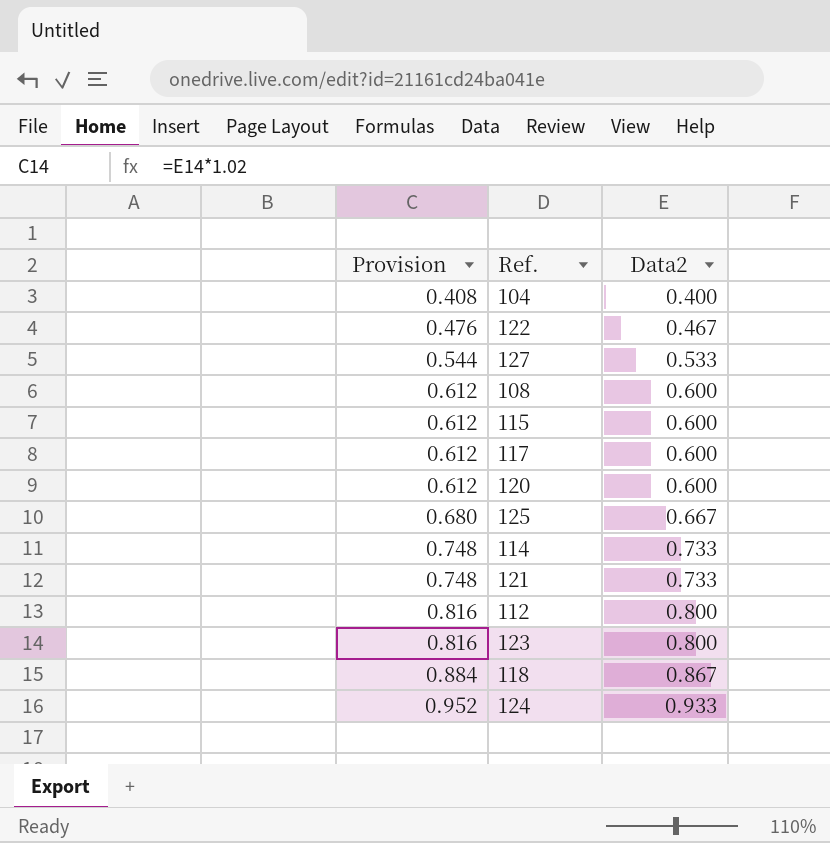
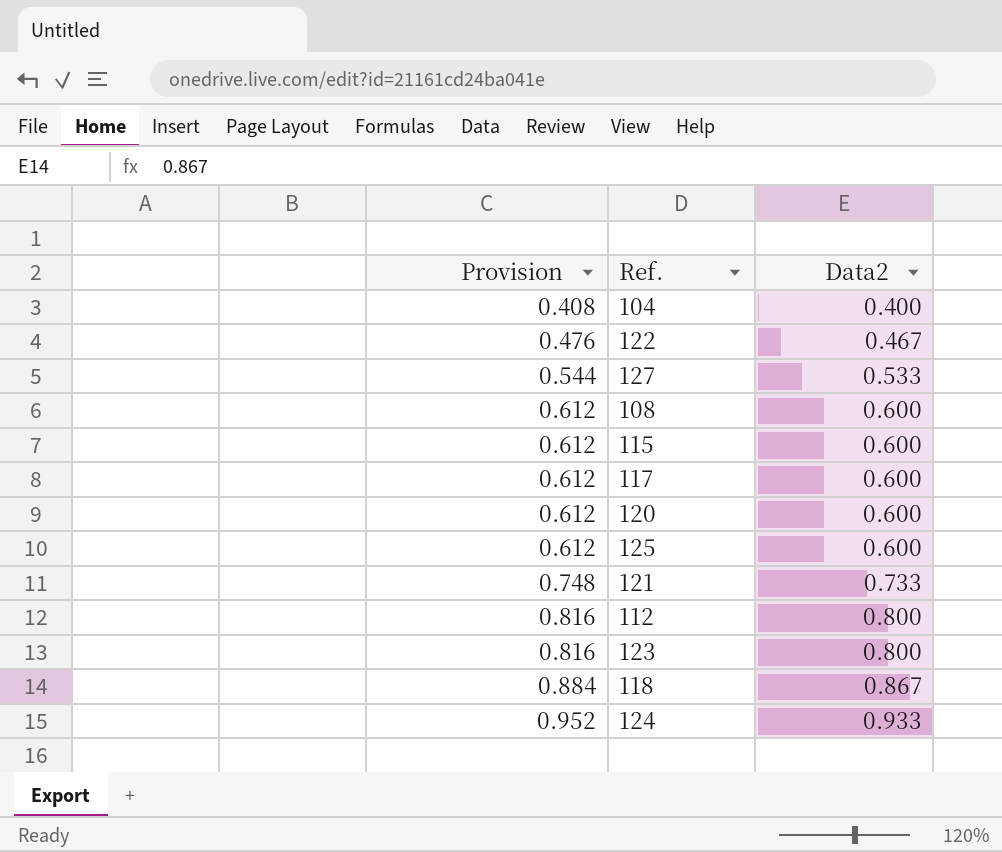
row 114: 0.748 | 0.733 -> none
125 | Provision: 0.680 -> 0.612
125 | Data2: 0.667 -> 0.600

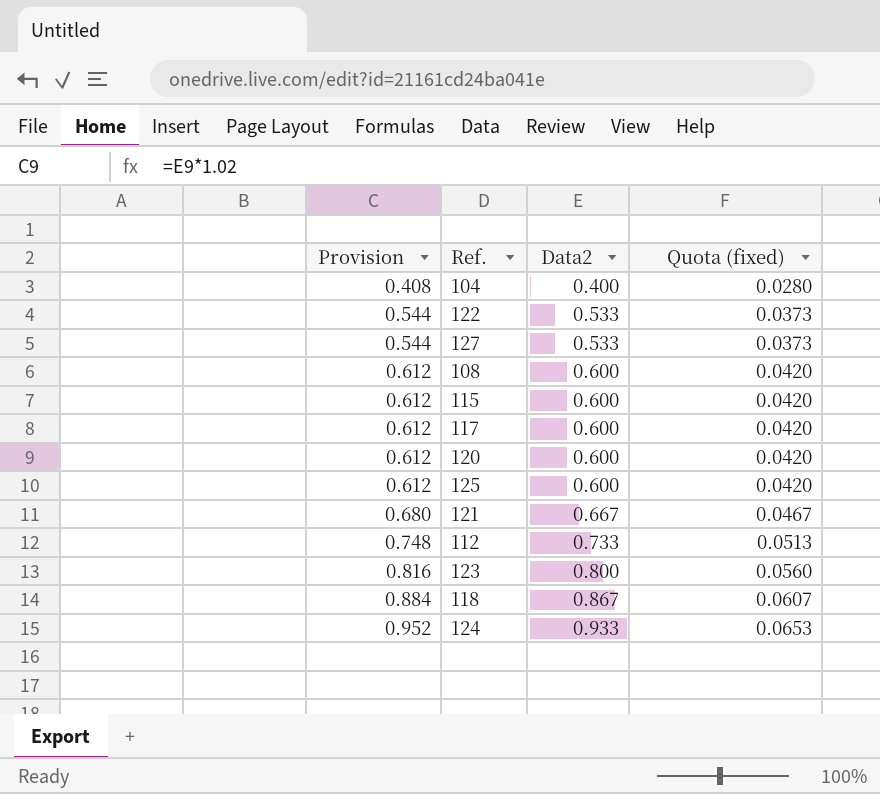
column Quota (fixed) | formula: none -> [Data2] * 0.07
122 | Provision: 0.476 -> 0.544
122 | Data2: 0.467 -> 0.533
121 | Provision: 0.748 -> 0.680
121 | Data2: 0.733 -> 0.667
112 | Provision: 0.816 -> 0.748
112 | Data2: 0.800 -> 0.733

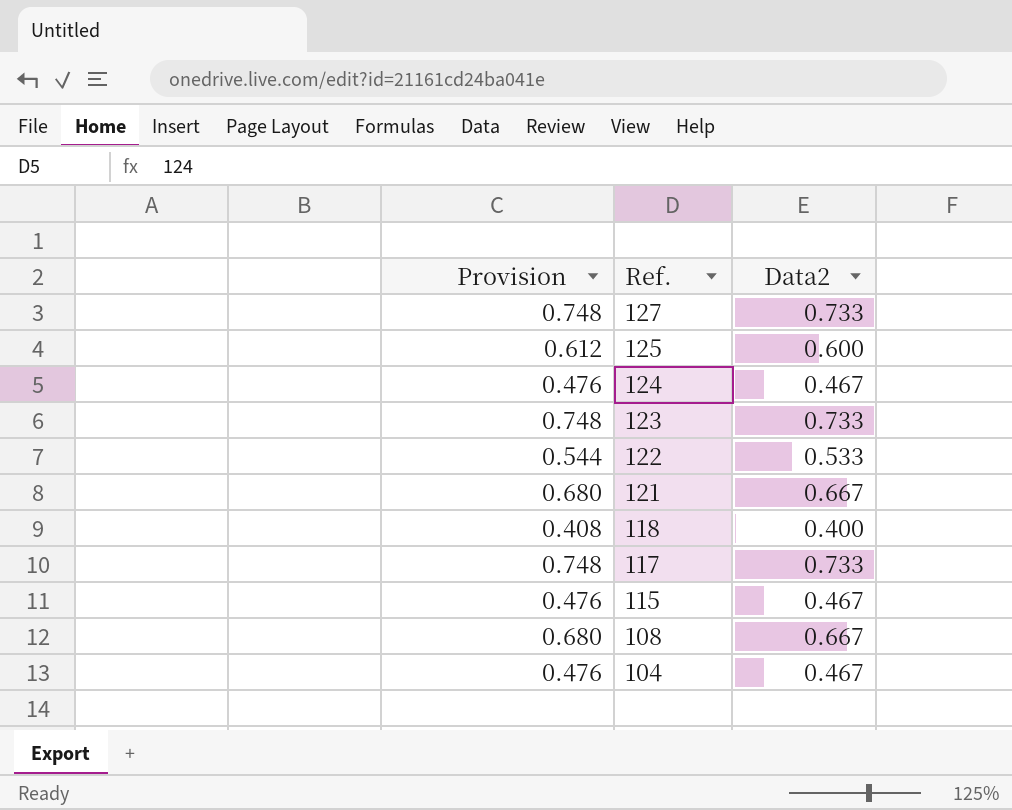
row order: Provision ascending -> Ref. descending
column Quota (fixed) | formula: [Data2] * 0.07 -> none
row 120: 0.612 | 0.600 | 0.0420 -> none
row 112: 0.748 | 0.733 | 0.0513 -> none
127 | Provision: 0.544 -> 0.748
127 | Data2: 0.533 -> 0.733
124 | Provision: 0.952 -> 0.476
124 | Data2: 0.933 -> 0.467
123 | Provision: 0.816 -> 0.748
123 | Data2: 0.800 -> 0.733
118 | Provision: 0.884 -> 0.408
118 | Data2: 0.867 -> 0.400
117 | Provision: 0.612 -> 0.748
117 | Data2: 0.600 -> 0.733
115 | Provision: 0.612 -> 0.476
115 | Data2: 0.600 -> 0.467
108 | Provision: 0.612 -> 0.680
108 | Data2: 0.600 -> 0.667
104 | Provision: 0.408 -> 0.476
104 | Data2: 0.400 -> 0.467

